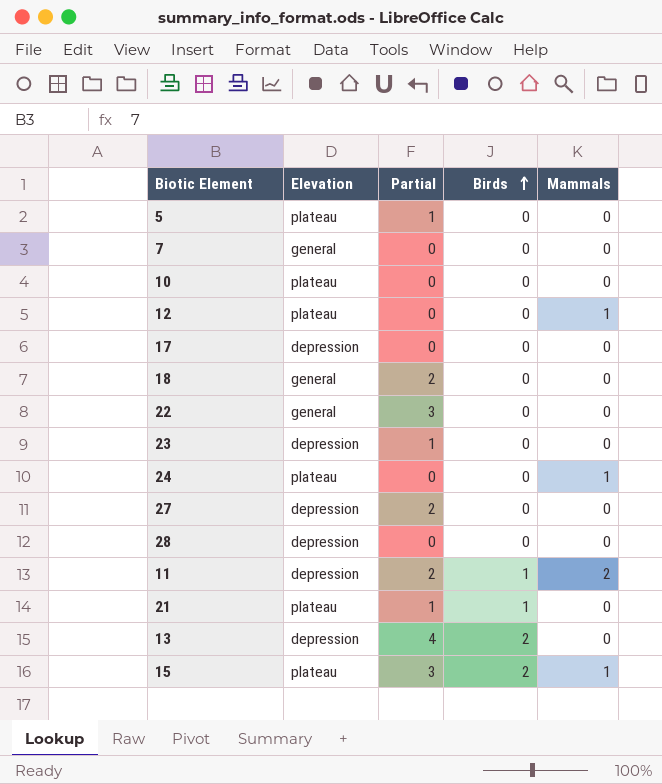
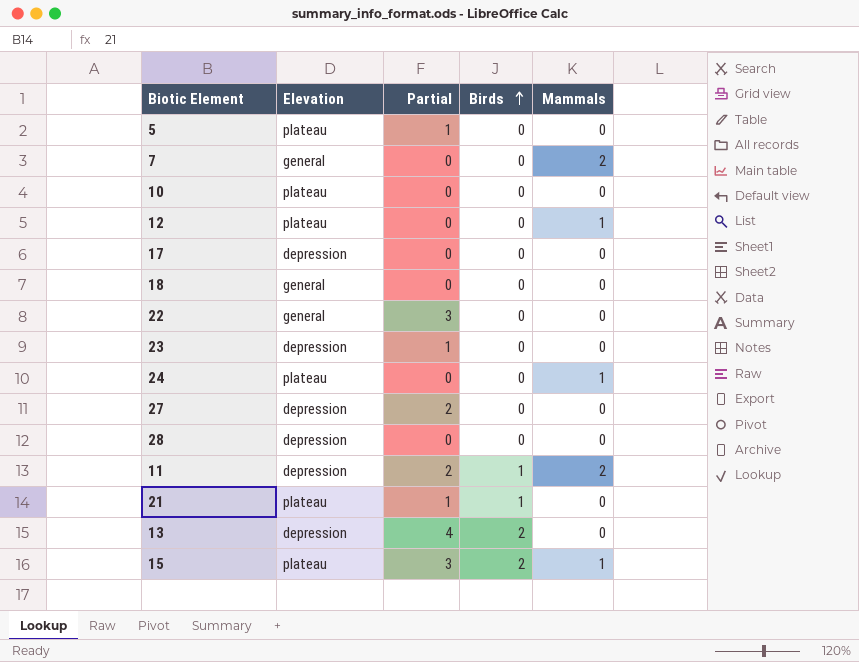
7 | Mammals: 0 -> 2
18 | Partial: 2 -> 0

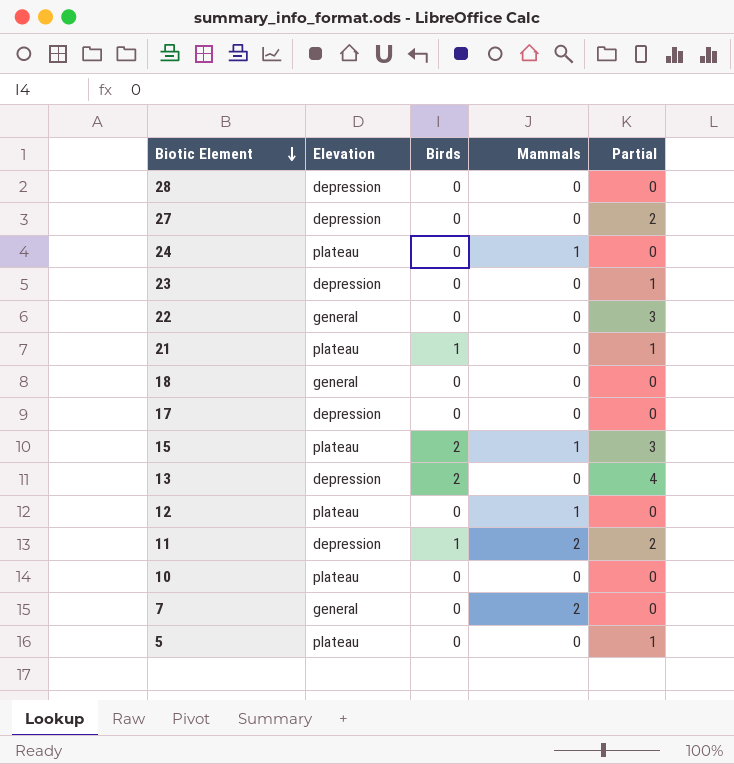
row order: Birds ascending -> Biotic Element descending
column Partial | position: 3 -> 5

